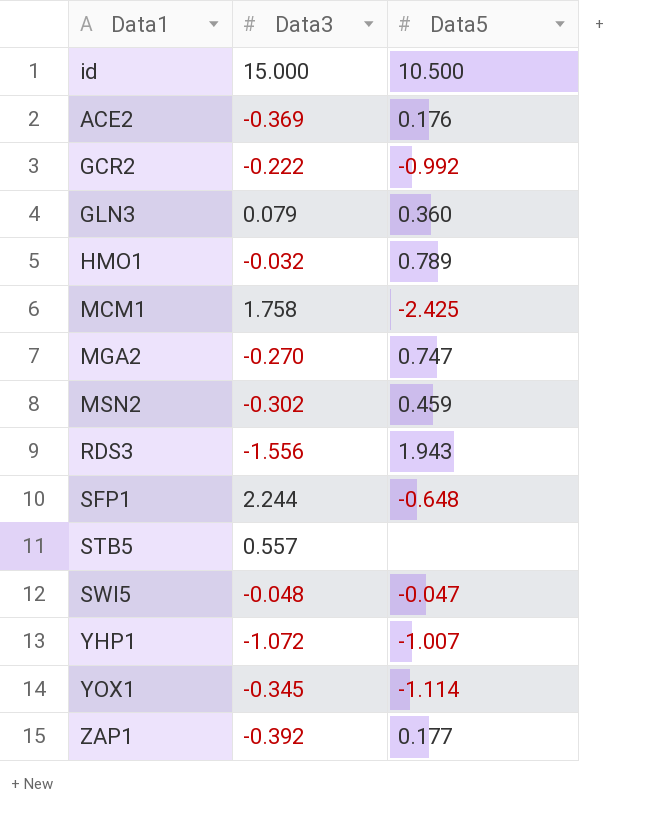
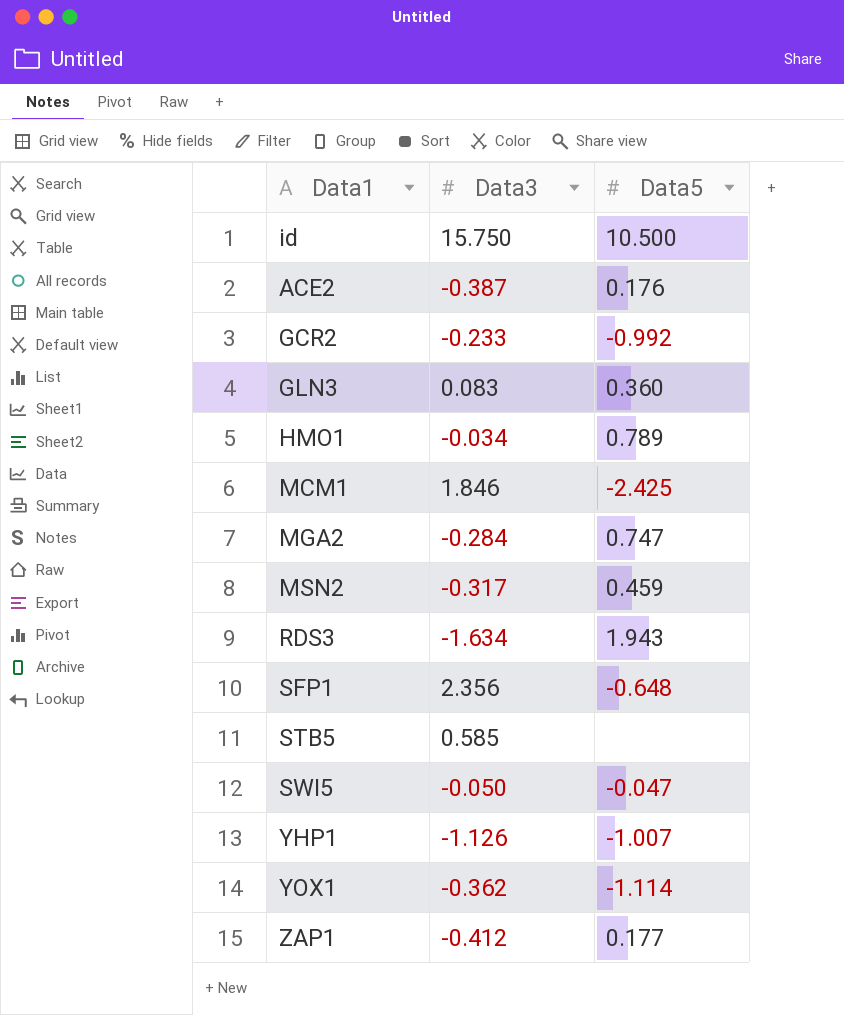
id | Data3: 15.000 -> 15.750
ACE2 | Data3: -0.369 -> -0.387
GCR2 | Data3: -0.222 -> -0.233
GLN3 | Data3: 0.079 -> 0.083
HMO1 | Data3: -0.032 -> -0.034
MCM1 | Data3: 1.758 -> 1.846
MGA2 | Data3: -0.270 -> -0.284
MSN2 | Data3: -0.302 -> -0.317
RDS3 | Data3: -1.556 -> -1.634
SFP1 | Data3: 2.244 -> 2.356
STB5 | Data3: 0.557 -> 0.585
SWI5 | Data3: -0.048 -> -0.050
YHP1 | Data3: -1.072 -> -1.126
YOX1 | Data3: -0.345 -> -0.362
ZAP1 | Data3: -0.392 -> -0.412

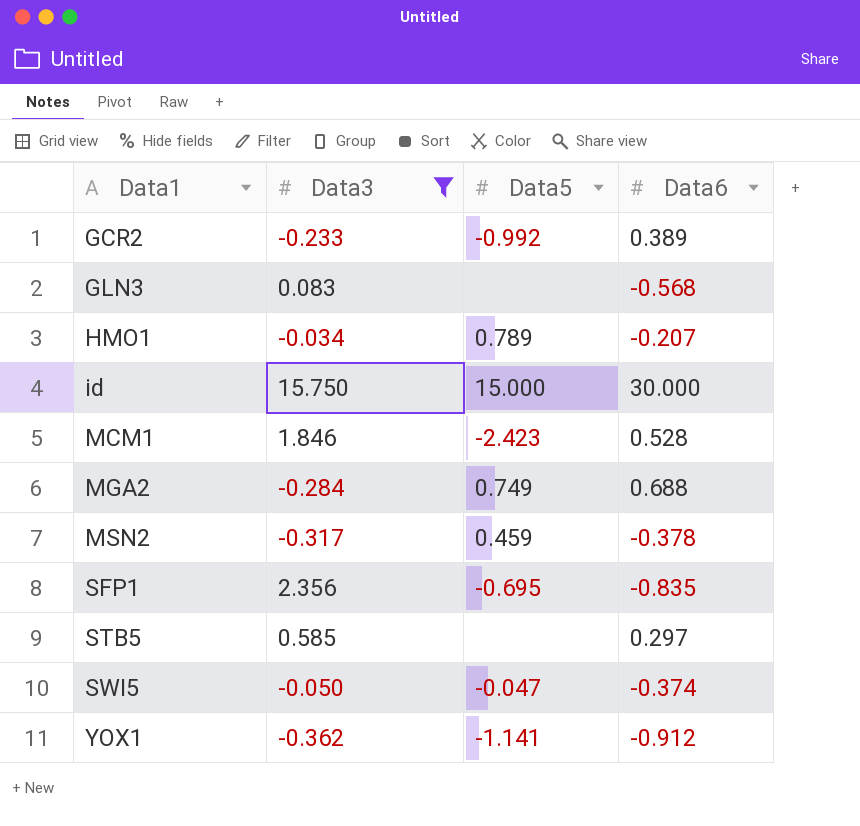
filter: none -> Data3 >= -0.362
row order: none -> Data1 ascending
column Data6 | position: none -> 4
GLN3 | Data5: 0.360 -> none
id | Data5: 10.500 -> 15.000
MCM1 | Data5: -2.425 -> -2.423
MGA2 | Data5: 0.747 -> 0.749
SFP1 | Data5: -0.648 -> -0.695
YOX1 | Data5: -1.114 -> -1.141

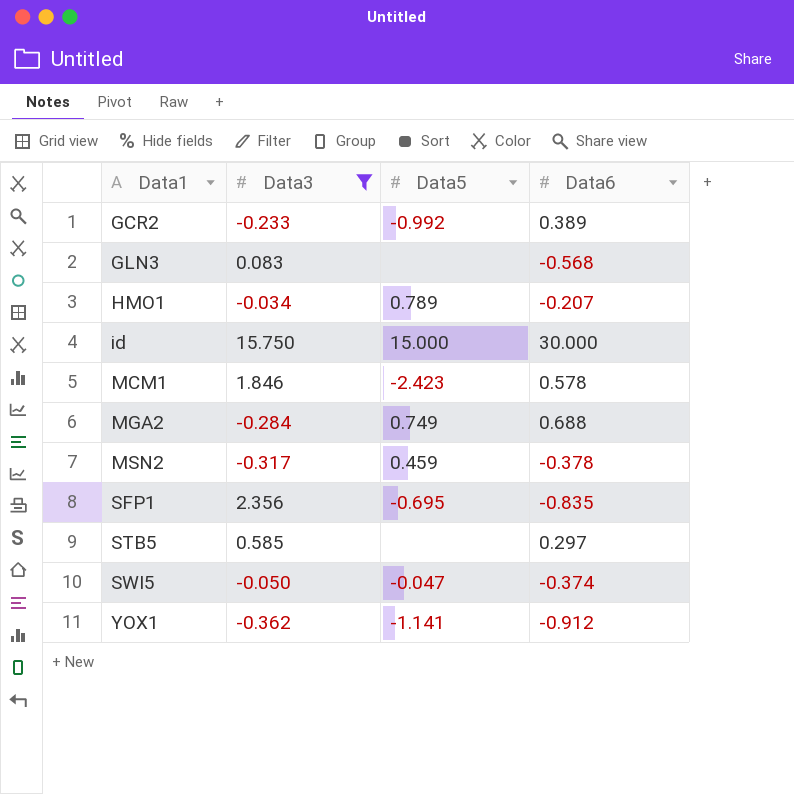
MCM1 | Data6: 0.528 -> 0.578

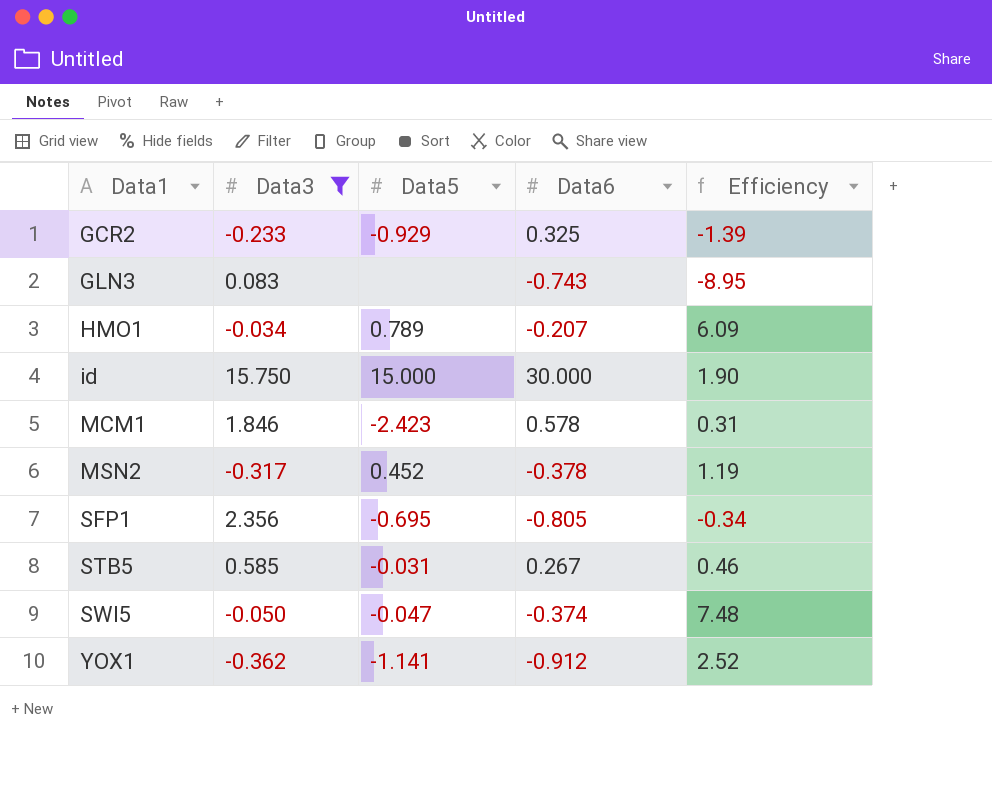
column Efficiency | formula: none -> [Data6] / [Data3]
row MGA2: -0.284 | 0.749 | 0.688 -> none
GCR2 | Data5: -0.992 -> -0.929
GCR2 | Data6: 0.389 -> 0.325
GLN3 | Data6: -0.568 -> -0.743
MSN2 | Data5: 0.459 -> 0.452
SFP1 | Data6: -0.835 -> -0.805
STB5 | Data5: none -> -0.031
STB5 | Data6: 0.297 -> 0.267

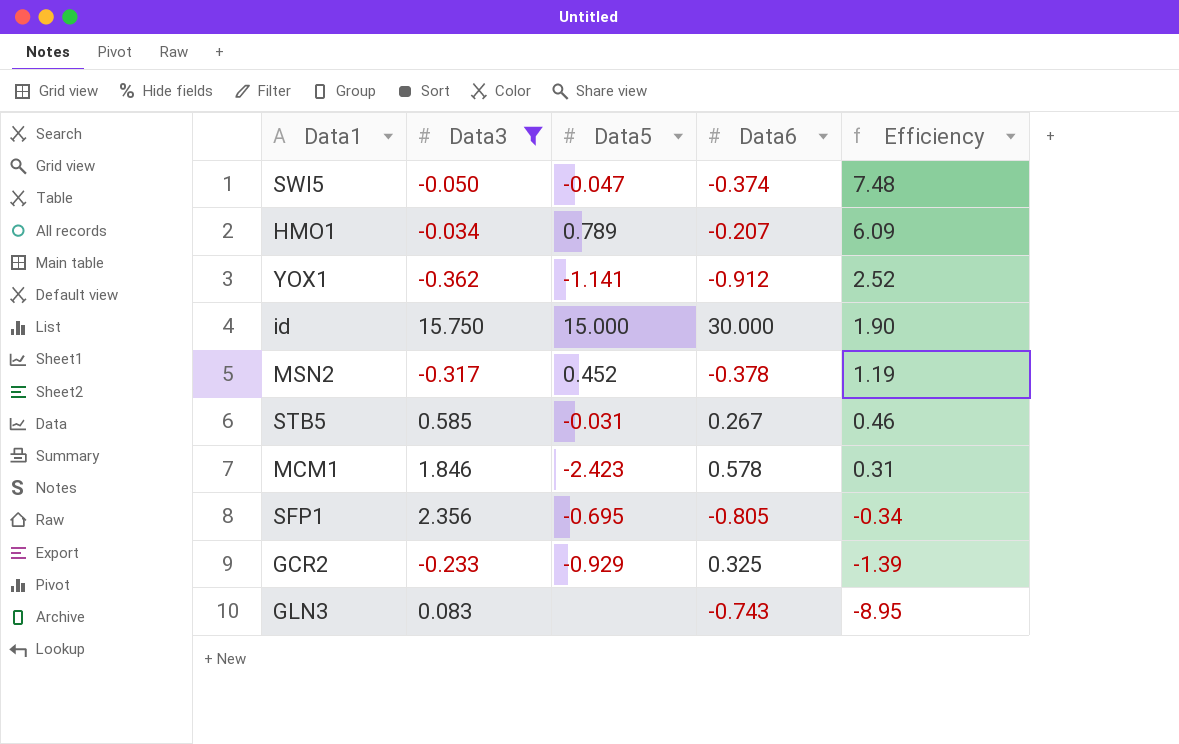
row order: Data1 ascending -> Efficiency descending

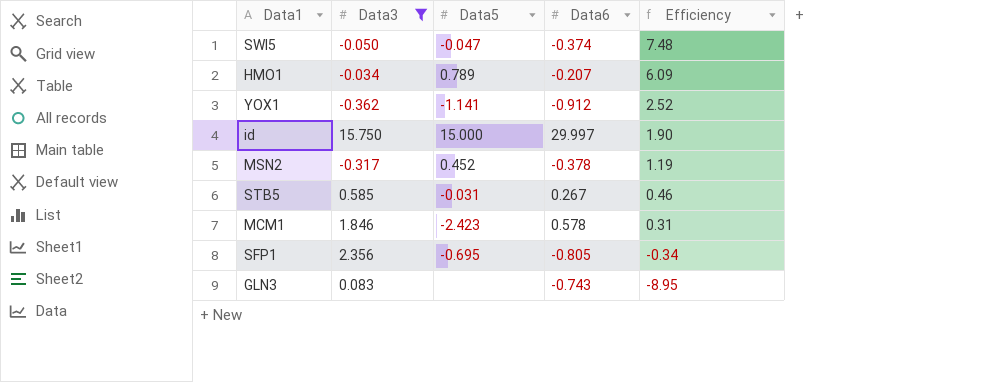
row GCR2: -0.233 | -0.929 | 0.325 | -1.39 -> none
id | Data6: 30.000 -> 29.997

